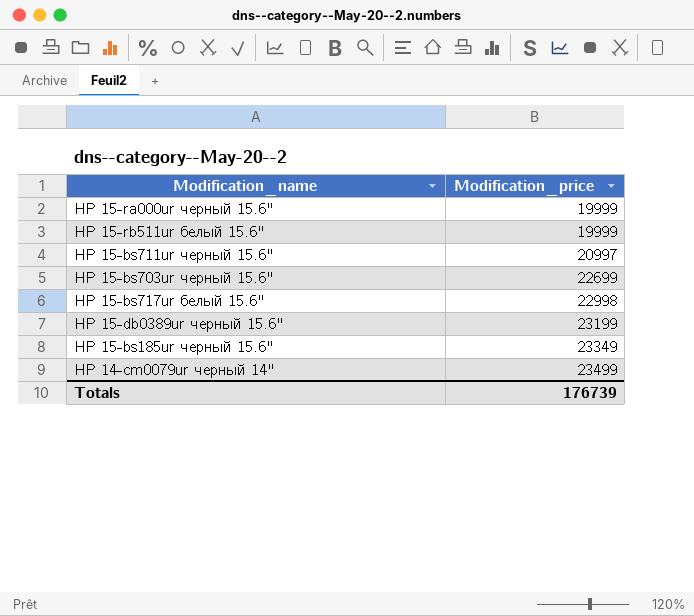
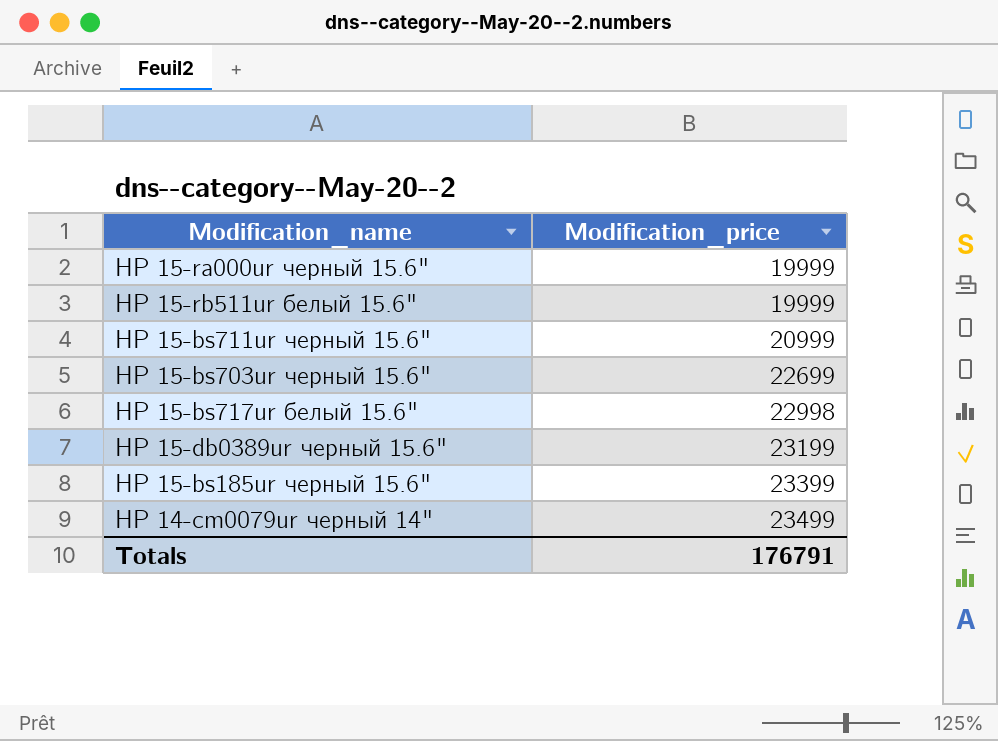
HP 15-bs711ur черный 15.6" | Modification_price: 20997 -> 20999
HP 15-bs185ur черный 15.6" | Modification_price: 23349 -> 23399
Totals | Modification_price: 176739 -> 176791

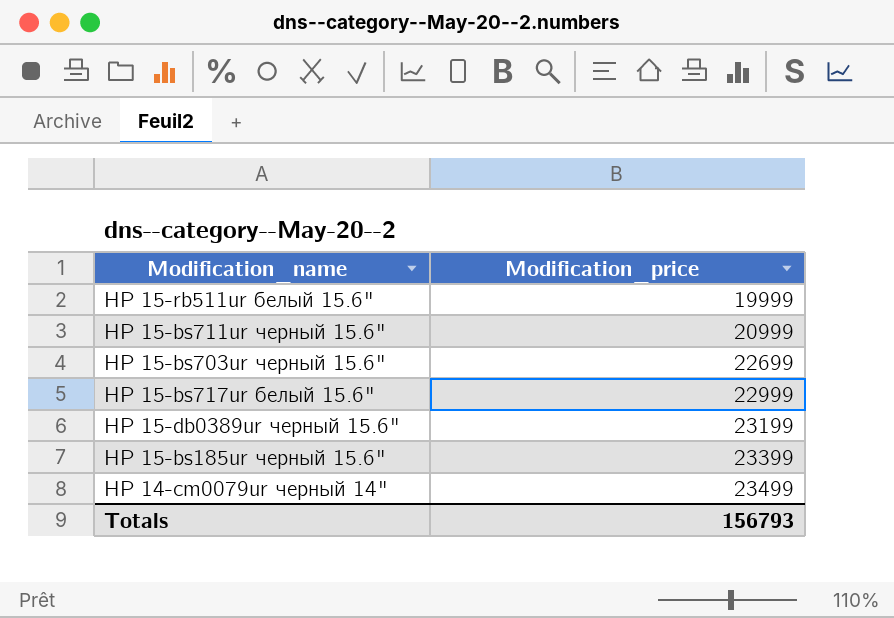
row HP 15-ra000ur черный 15.6": 19999 -> none
HP 15-bs717ur белый 15.6" | Modification_price: 22998 -> 22999
Totals | Modification_price: 176791 -> 156793

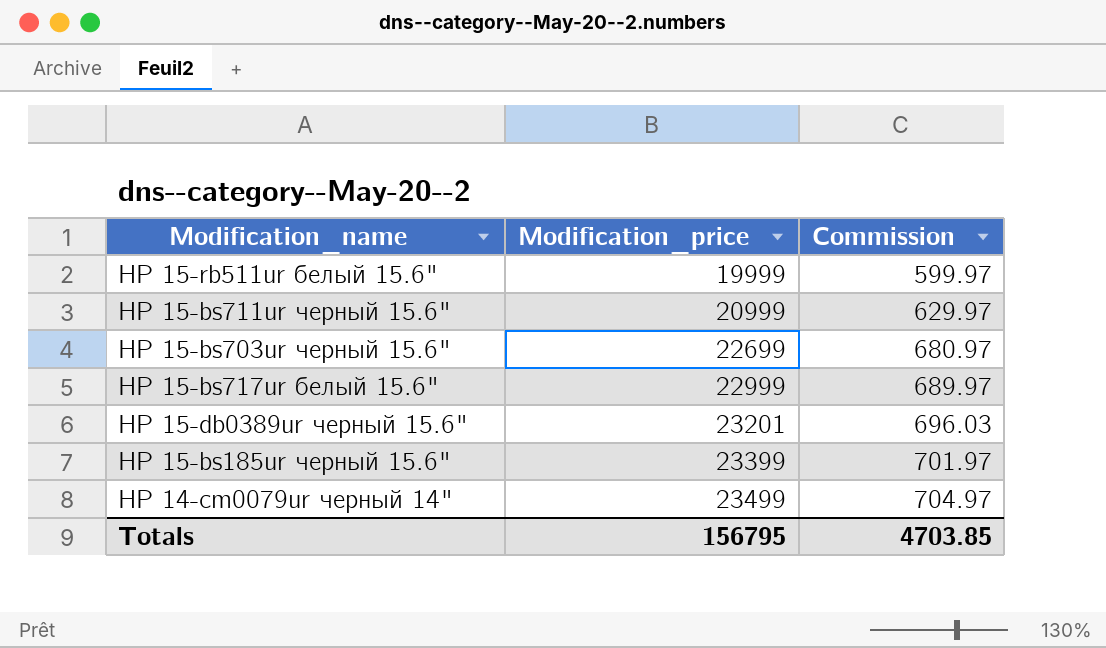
column Commission | formula: none -> [Modification_price] * 0.03
HP 15-db0389ur черный 15.6" | Modification_price: 23199 -> 23201
Totals | Modification_price: 156793 -> 156795

